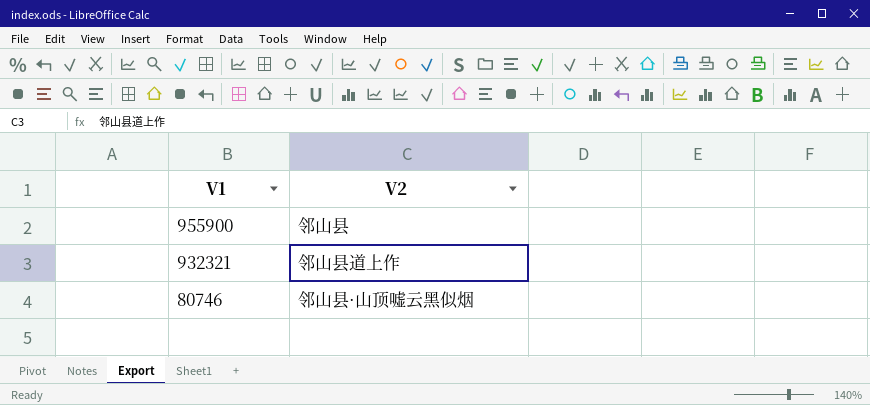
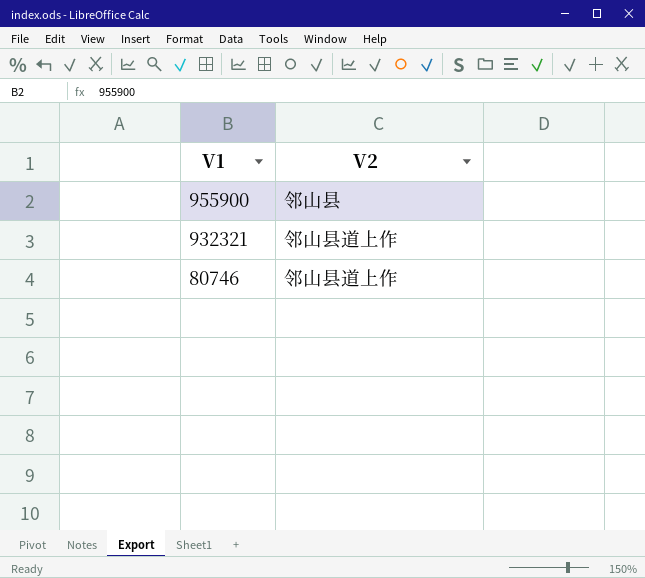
80746 | V2: 邻山县·山顶嘘云黑似烟 -> 邻山县道上作

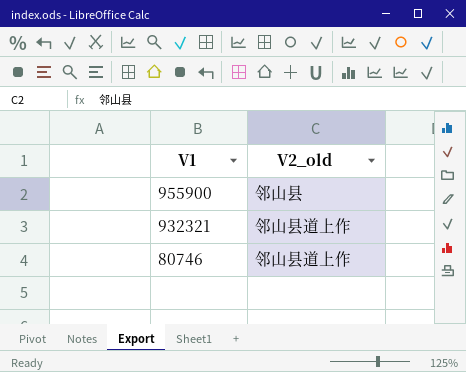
column name: V2 -> V2_old

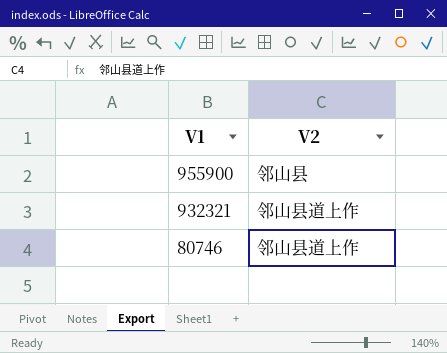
column name: V2_old -> V2

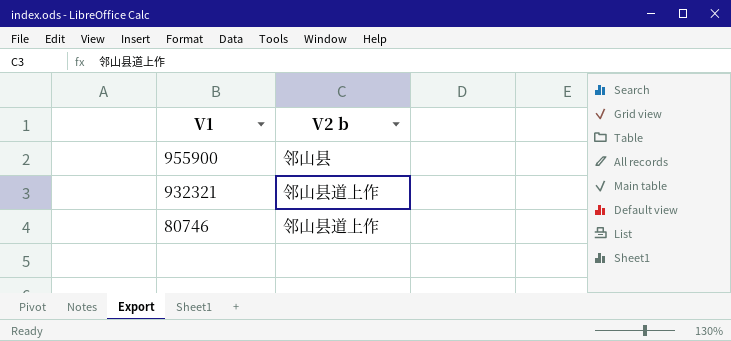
column name: V2 -> V2 b

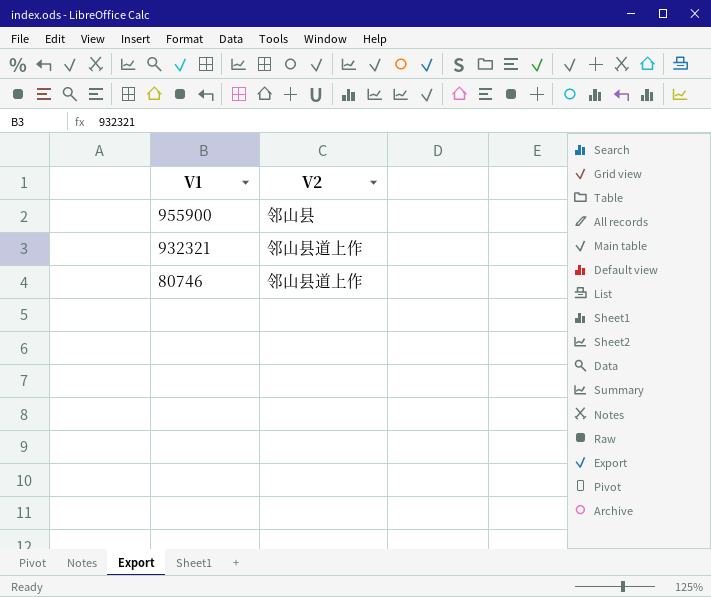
column name: V2 b -> V2

